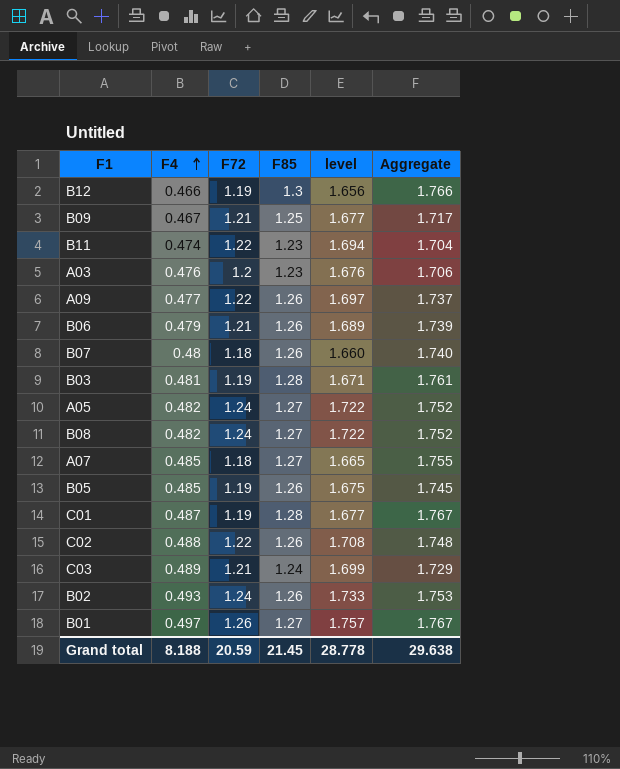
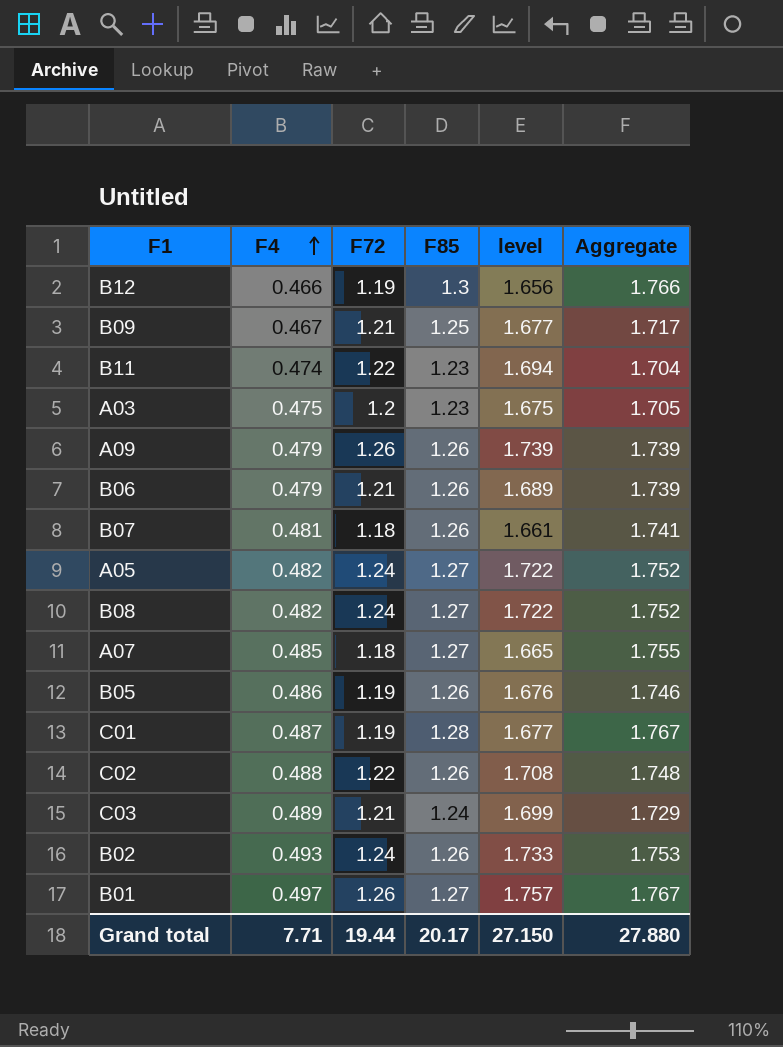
row B03: 0.481 | 1.19 | 1.28 | 1.671 | 1.761 -> none
A03 | F4: 0.476 -> 0.475
A03 | level: 1.676 -> 1.675
A03 | Aggregate: 1.706 -> 1.705
A09 | F4: 0.477 -> 0.479
A09 | F72: 1.22 -> 1.26
A09 | level: 1.697 -> 1.739
A09 | Aggregate: 1.737 -> 1.739
B07 | F4: 0.48 -> 0.481
B07 | level: 1.660 -> 1.661
B07 | Aggregate: 1.740 -> 1.741
B05 | F4: 0.485 -> 0.486
B05 | level: 1.675 -> 1.676
B05 | Aggregate: 1.745 -> 1.746
Grand total | F4: 8.188 -> 7.71
Grand total | F72: 20.59 -> 19.44
Grand total | F85: 21.45 -> 20.17
Grand total | level: 28.778 -> 27.150
Grand total | Aggregate: 29.638 -> 27.880

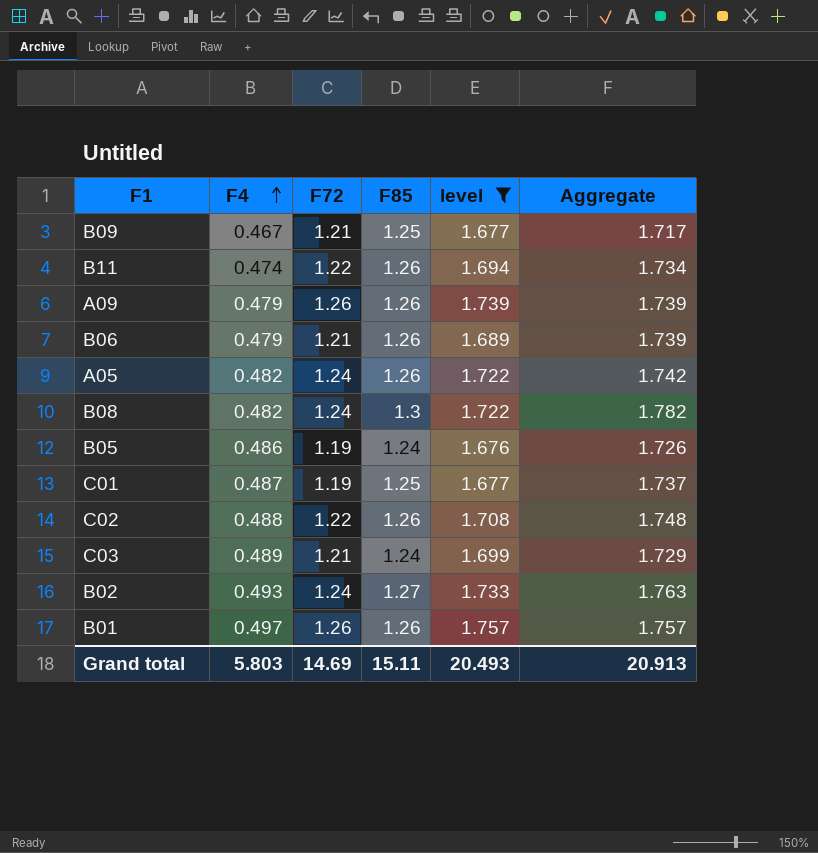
filter: none -> level >= 1.676
B11 | F85: 1.23 -> 1.26
B11 | Aggregate: 1.704 -> 1.734
A05 | F85: 1.27 -> 1.26
A05 | Aggregate: 1.752 -> 1.742
B08 | F85: 1.27 -> 1.3
B08 | Aggregate: 1.752 -> 1.782
B05 | F85: 1.26 -> 1.24
B05 | Aggregate: 1.746 -> 1.726
C01 | F85: 1.28 -> 1.25
C01 | Aggregate: 1.767 -> 1.737
B02 | F85: 1.26 -> 1.27
B02 | Aggregate: 1.753 -> 1.763
B01 | F85: 1.27 -> 1.26
B01 | Aggregate: 1.767 -> 1.757
Grand total | F4: 7.71 -> 5.803
Grand total | F72: 19.44 -> 14.69
Grand total | F85: 20.17 -> 15.11
Grand total | level: 27.150 -> 20.493
Grand total | Aggregate: 27.880 -> 20.913

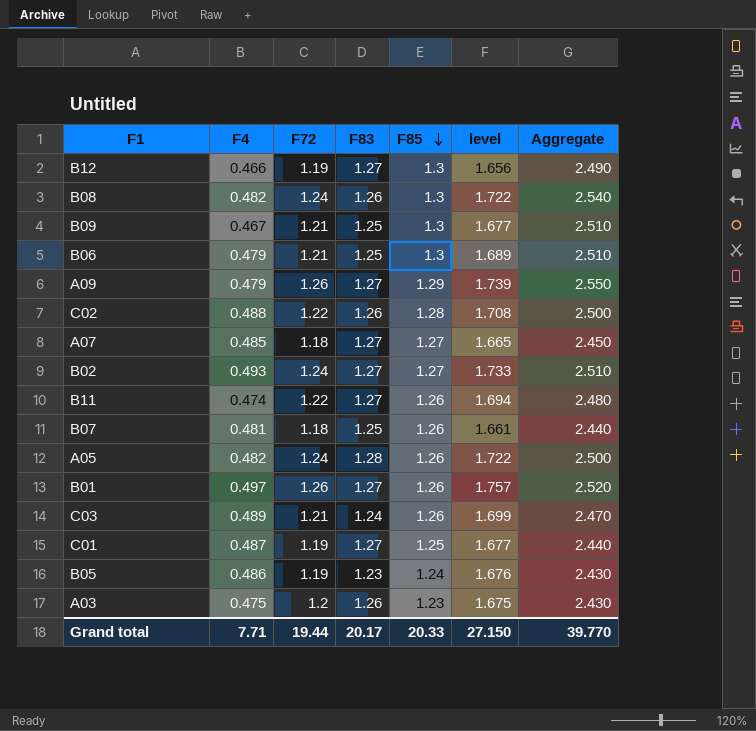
filter: level >= 1.676 -> none
row order: F4 ascending -> F85 descending
column F83 | position: none -> 4
column Aggregate | formula: [F4] + [F85] -> [F72] + [F85]
B09 | F85: 1.25 -> 1.3
B06 | F85: 1.26 -> 1.3
A09 | F85: 1.26 -> 1.29
C02 | F85: 1.26 -> 1.28
C03 | F85: 1.24 -> 1.26
Grand total | F4: 5.803 -> 7.71
Grand total | F72: 14.69 -> 19.44
Grand total | F85: 15.11 -> 20.33
Grand total | level: 20.493 -> 27.150
Grand total | Aggregate: 20.913 -> 39.770

